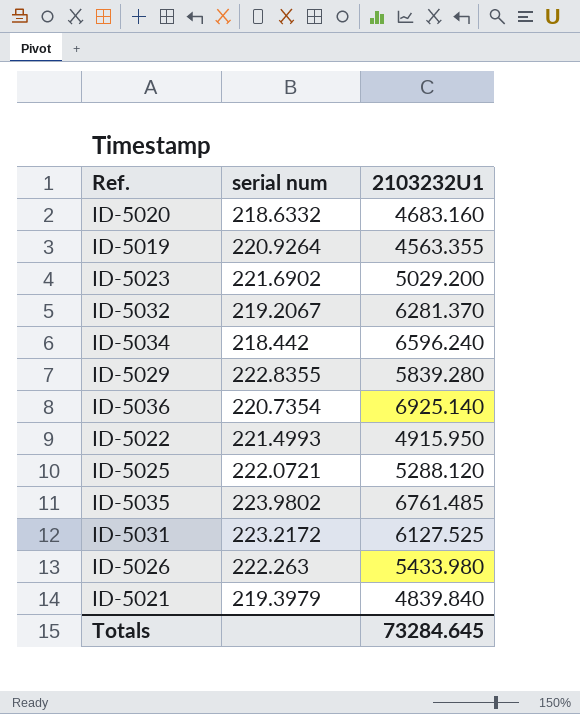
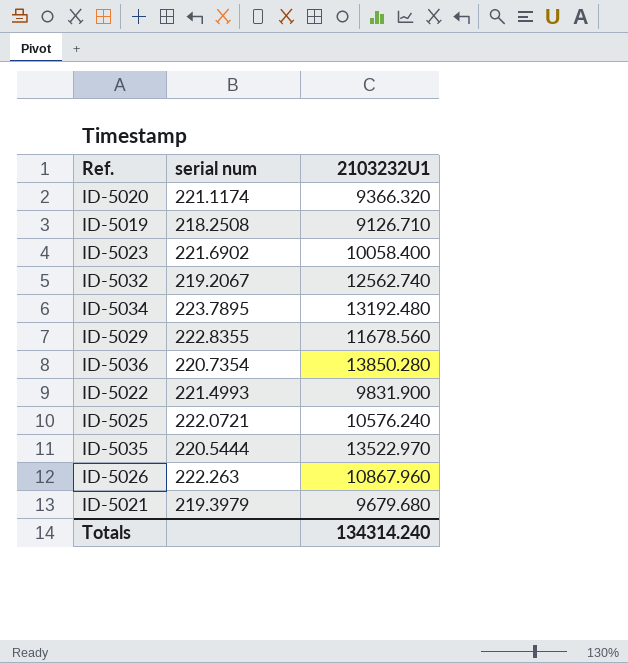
row ID-5031: 223.2172 | 6127.525 -> none
ID-5020 | serial num: 218.6332 -> 221.1174
ID-5020 | 2103232U1: 4683.160 -> 9366.320
ID-5019 | serial num: 220.9264 -> 218.2508
ID-5019 | 2103232U1: 4563.355 -> 9126.710
ID-5023 | 2103232U1: 5029.200 -> 10058.400
ID-5032 | 2103232U1: 6281.370 -> 12562.740
ID-5034 | serial num: 218.442 -> 223.7895
ID-5034 | 2103232U1: 6596.240 -> 13192.480
ID-5029 | 2103232U1: 5839.280 -> 11678.560
ID-5036 | 2103232U1: 6925.140 -> 13850.280
ID-5022 | 2103232U1: 4915.950 -> 9831.900
ID-5025 | 2103232U1: 5288.120 -> 10576.240
ID-5035 | serial num: 223.9802 -> 220.5444
ID-5035 | 2103232U1: 6761.485 -> 13522.970
ID-5026 | 2103232U1: 5433.980 -> 10867.960
ID-5021 | 2103232U1: 4839.840 -> 9679.680
Totals | 2103232U1: 73284.645 -> 134314.240

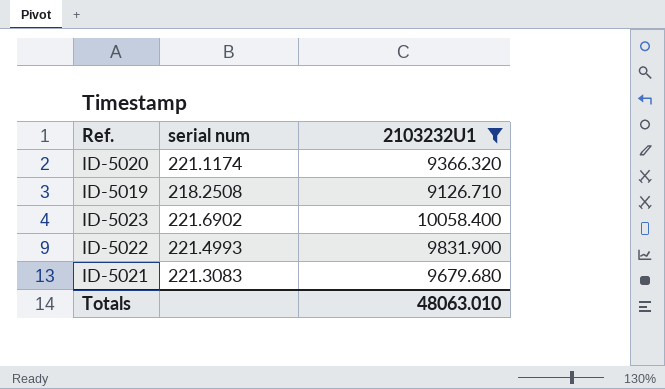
filter: none -> 2103232U1 <= 10058.400
ID-5021 | serial num: 219.3979 -> 221.3083
Totals | 2103232U1: 134314.240 -> 48063.010

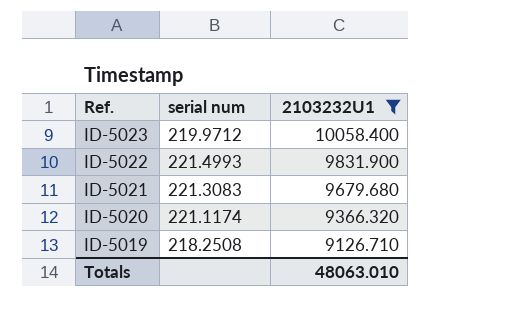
row order: none -> Ref. descending
ID-5023 | serial num: 221.6902 -> 219.9712

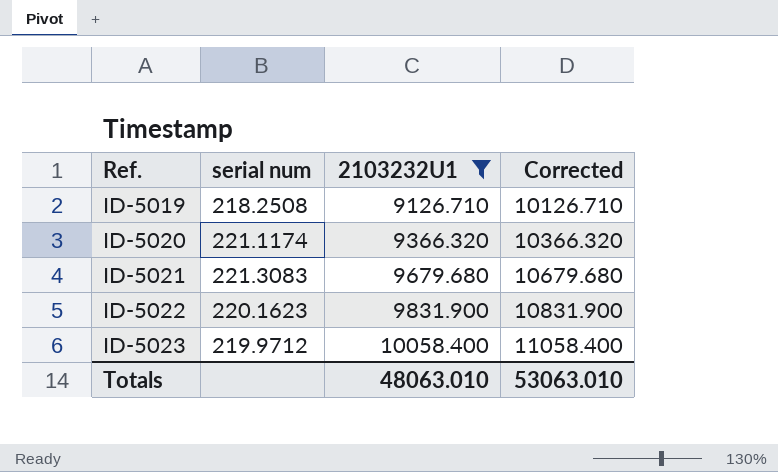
row order: Ref. descending -> Ref. ascending
column Corrected | formula: none -> [2103232U1] + 1000
ID-5022 | serial num: 221.4993 -> 220.1623

